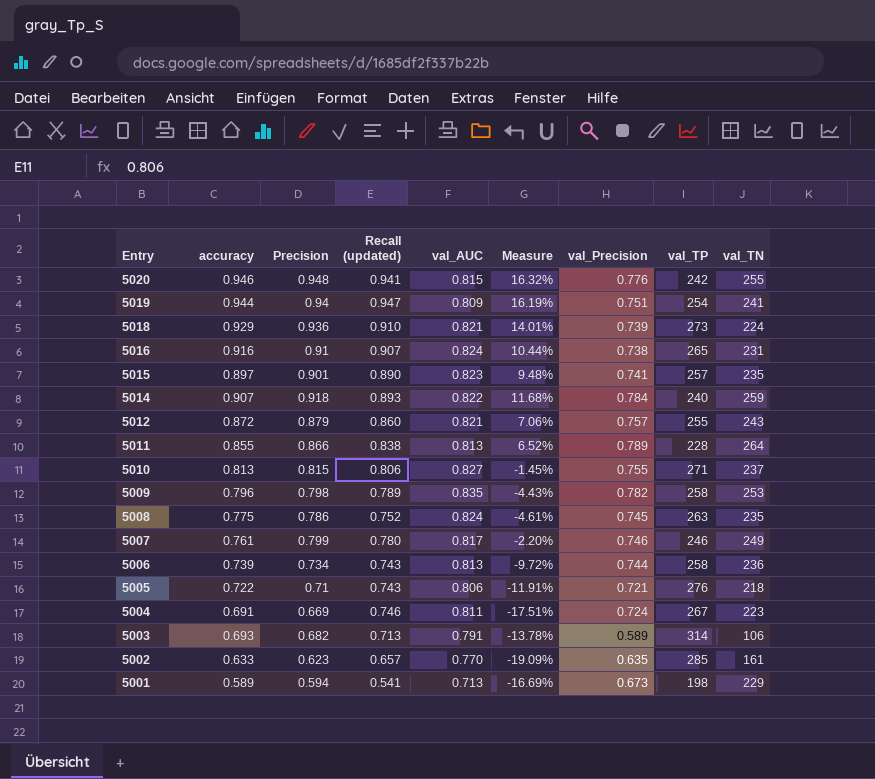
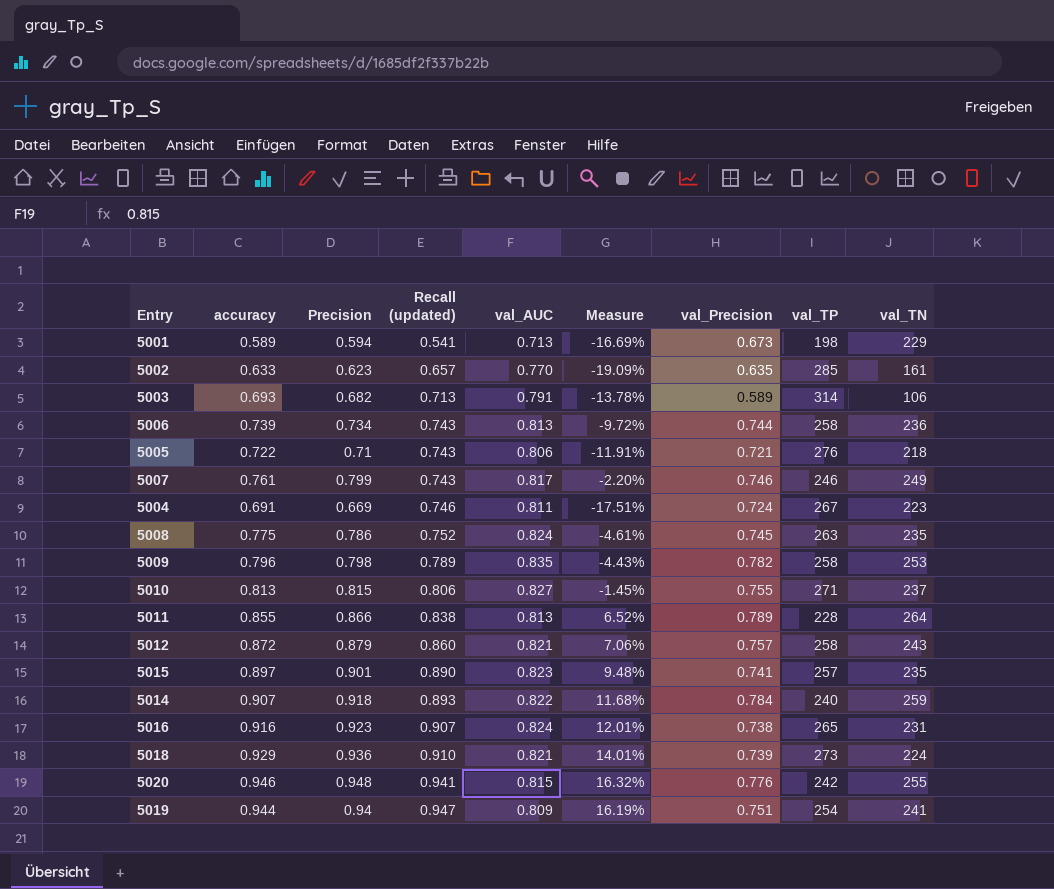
row order: Entry descending -> Recall (updated) ascending
5007 | Recall (updated): 0.780 -> 0.743
5012 | val_TP: 255 -> 258
5016 | Precision: 0.91 -> 0.923
5016 | Measure: 10.44% -> 12.01%

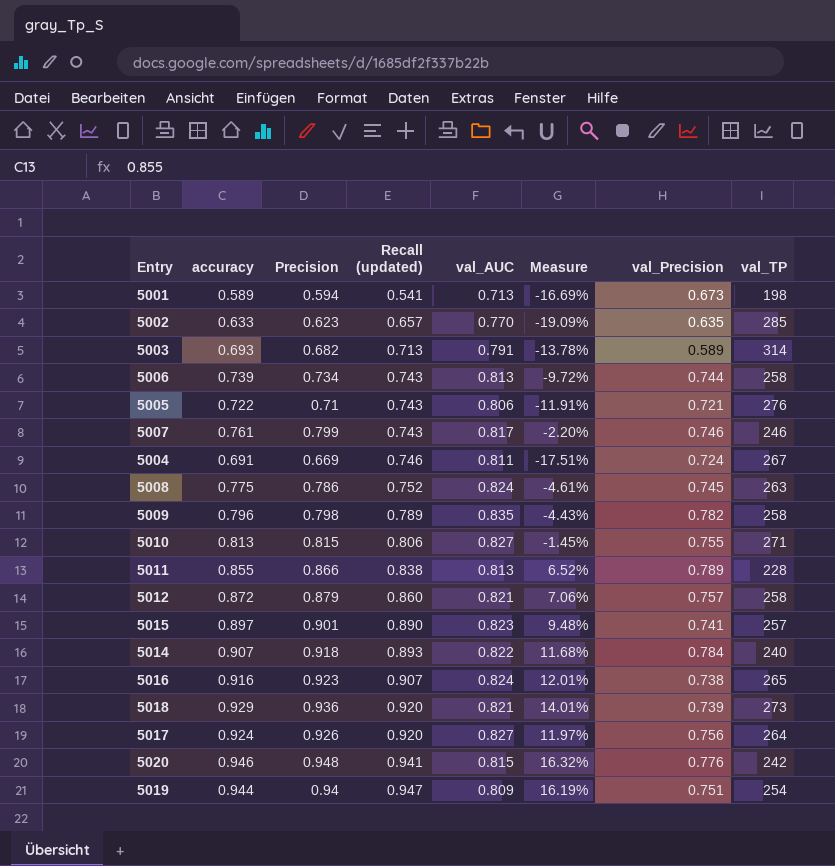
column val_TN | position: 9 -> none
5018 | Recall (updated): 0.910 -> 0.920
row 5017: none -> 0.924 | 0.926 | 0.920 | 0.827 | 11.97% | 0.756 | 264

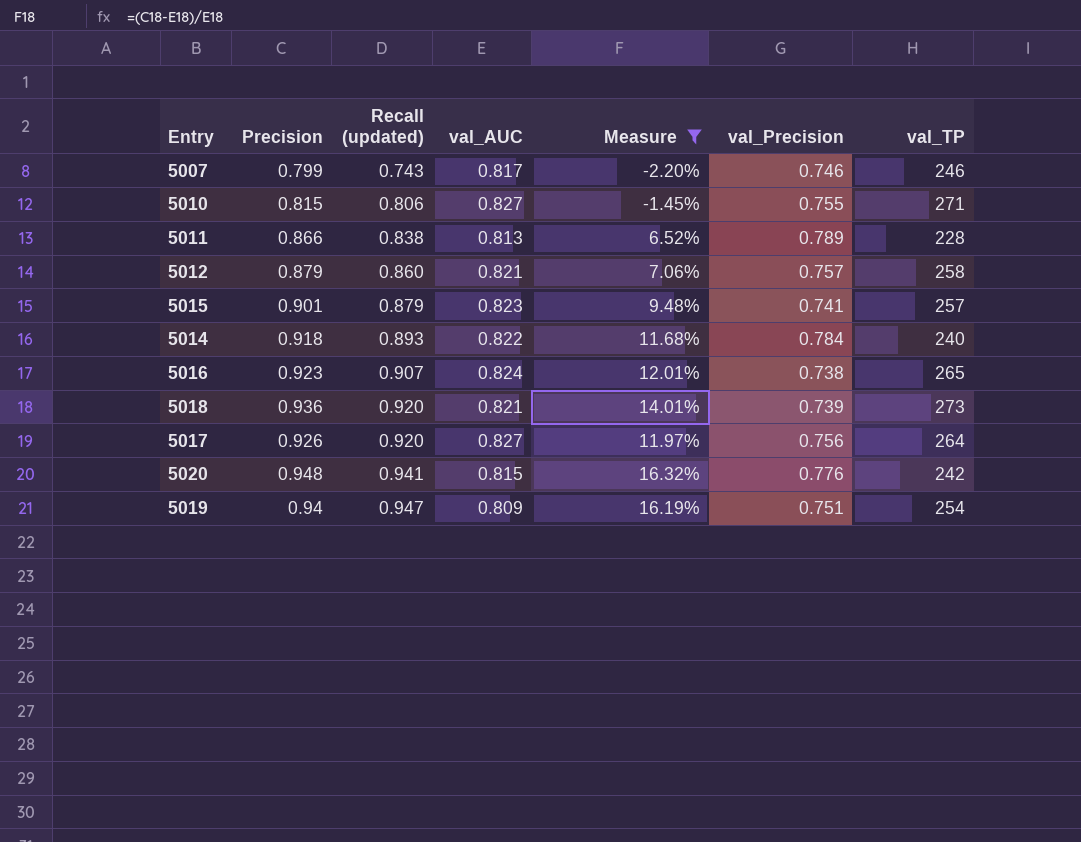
filter: none -> Measure >= -2.20%
column accuracy | position: 2 -> none
5015 | Recall (updated): 0.890 -> 0.879

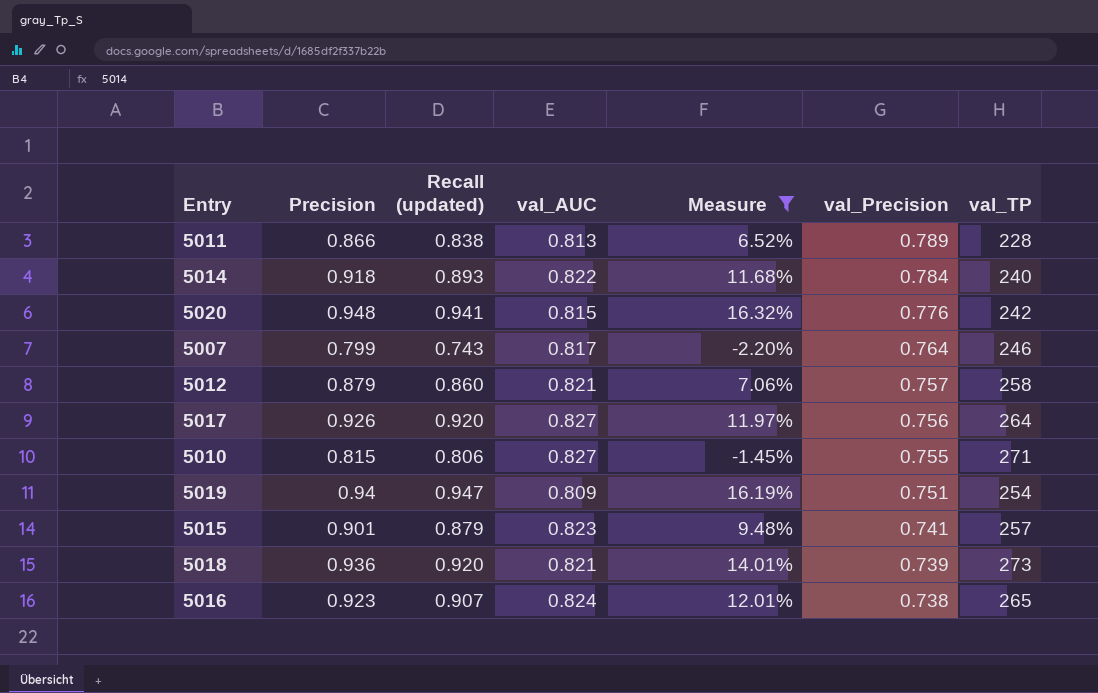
row order: Recall (updated) ascending -> val_Precision descending
5007 | val_Precision: 0.746 -> 0.764

